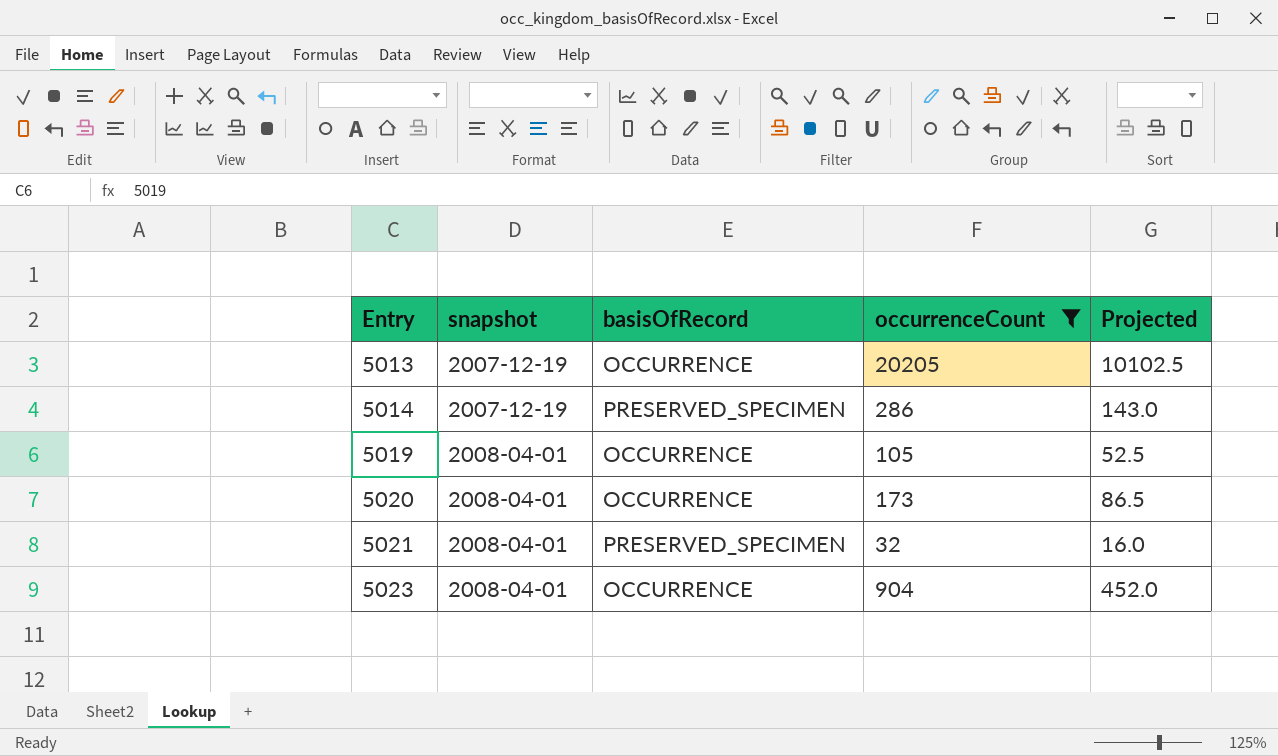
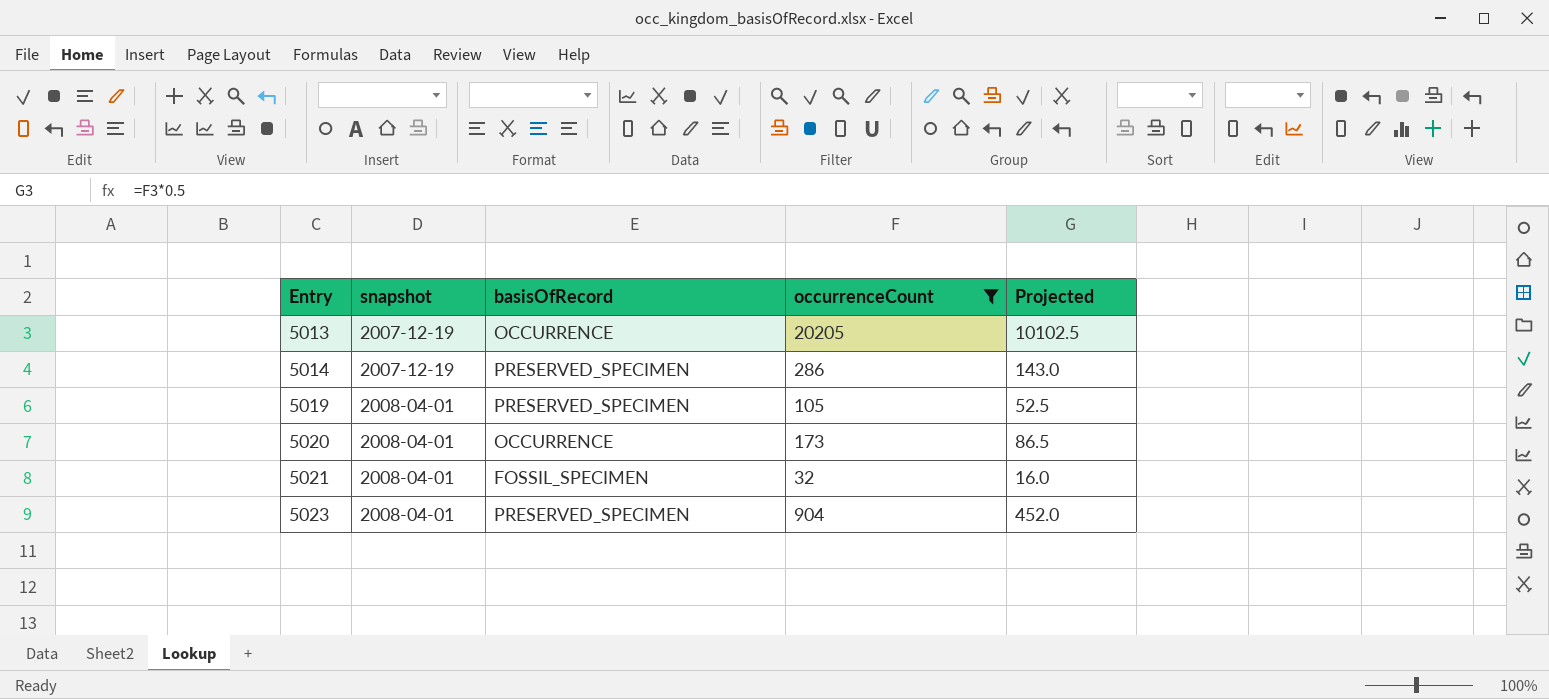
5019 | basisOfRecord: OCCURRENCE -> PRESERVED_SPECIMEN
5021 | basisOfRecord: PRESERVED_SPECIMEN -> FOSSIL_SPECIMEN
5023 | basisOfRecord: OCCURRENCE -> PRESERVED_SPECIMEN

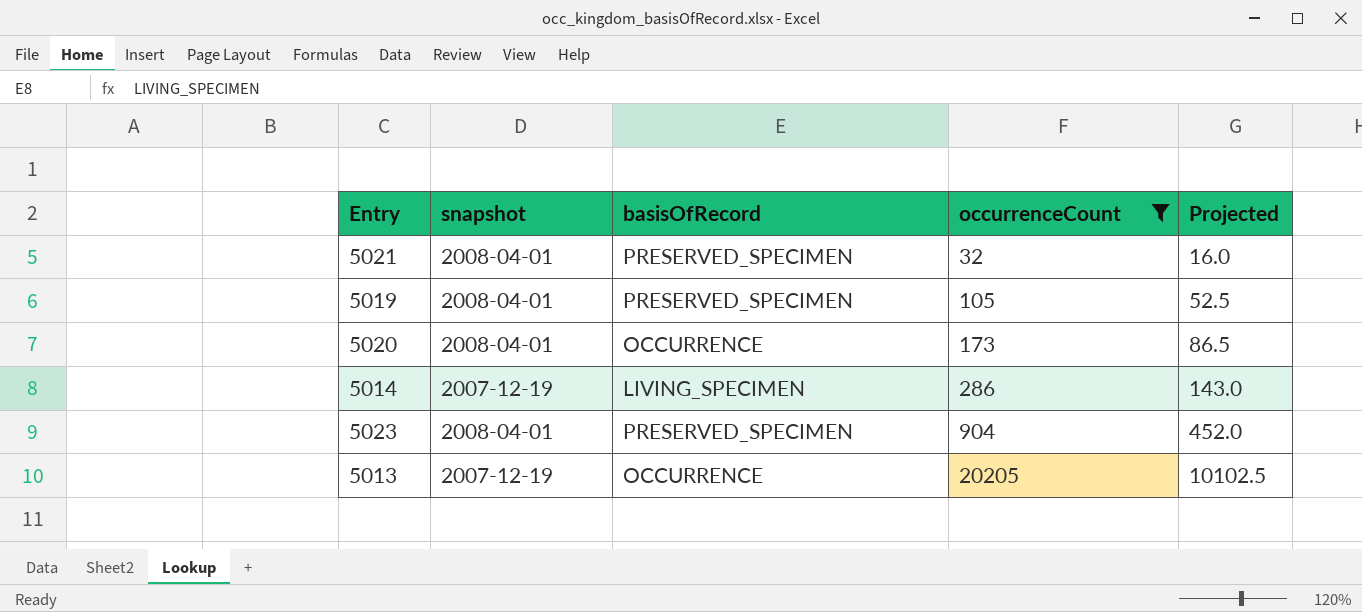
row order: Entry ascending -> occurrenceCount ascending
5021 | basisOfRecord: FOSSIL_SPECIMEN -> PRESERVED_SPECIMEN
5014 | basisOfRecord: PRESERVED_SPECIMEN -> LIVING_SPECIMEN

